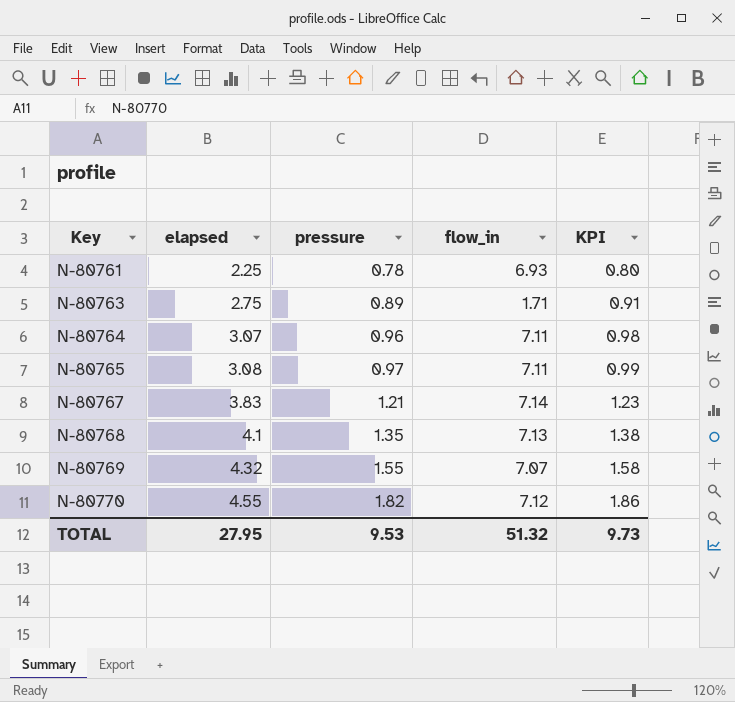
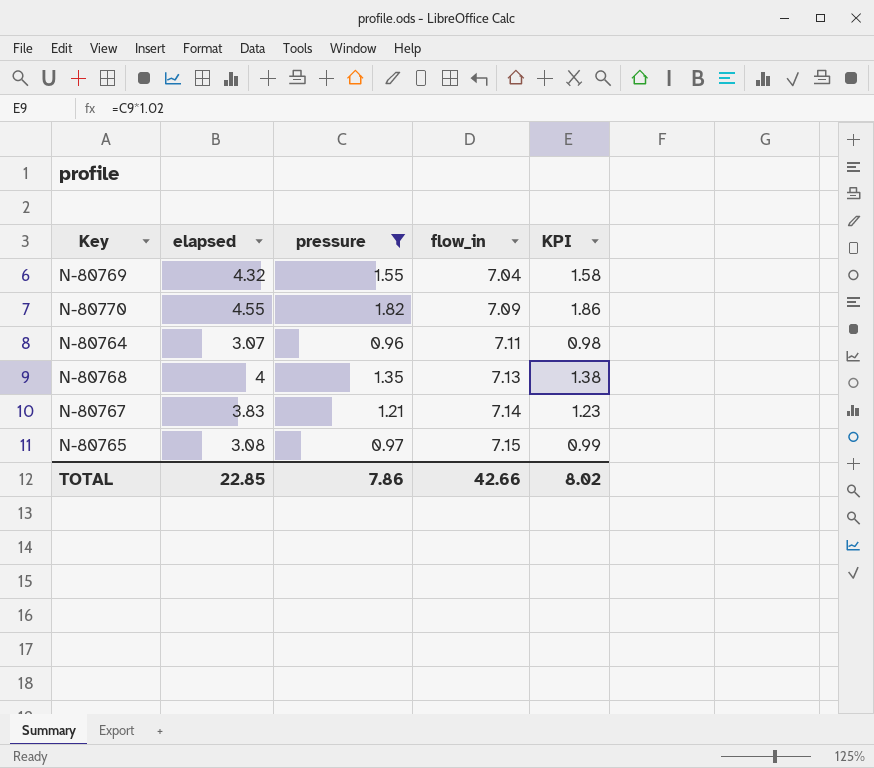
filter: none -> pressure >= 0.96
row order: Key ascending -> flow_in ascending
N-80769 | flow_in: 7.07 -> 7.04
N-80770 | flow_in: 7.12 -> 7.09
N-80768 | elapsed: 4.1 -> 4
N-80765 | flow_in: 7.11 -> 7.15
TOTAL | elapsed: 27.95 -> 22.85
TOTAL | pressure: 9.53 -> 7.86
TOTAL | flow_in: 51.32 -> 42.66
TOTAL | KPI: 9.73 -> 8.02

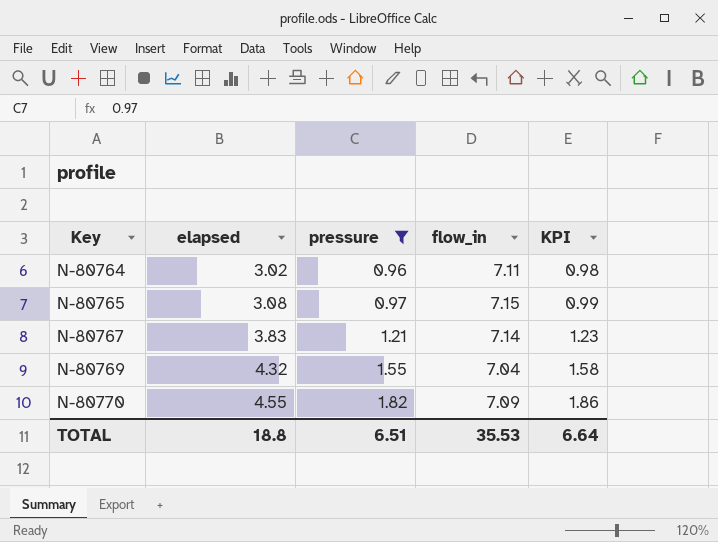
row order: flow_in ascending -> Key ascending
row N-80768: 4 | 1.35 | 7.13 | 1.38 -> none
N-80764 | elapsed: 3.07 -> 3.02
TOTAL | elapsed: 22.85 -> 18.8
TOTAL | pressure: 7.86 -> 6.51
TOTAL | flow_in: 42.66 -> 35.53
TOTAL | KPI: 8.02 -> 6.64

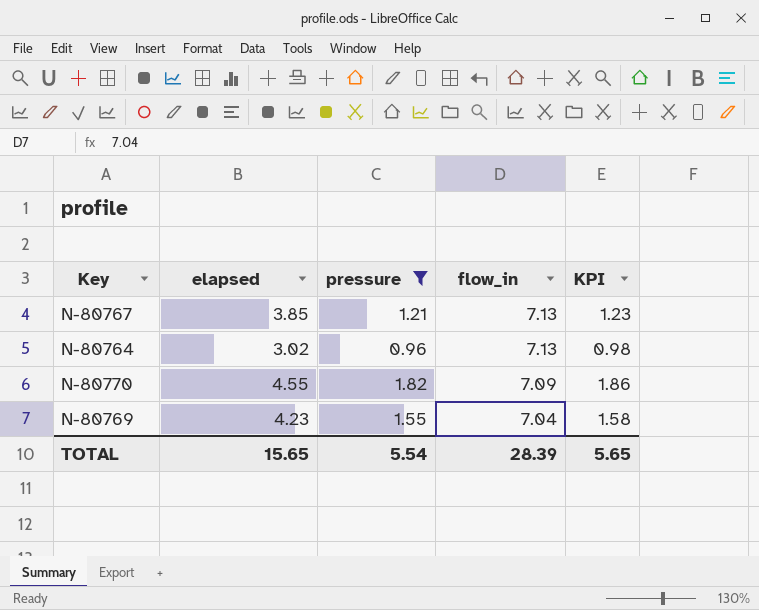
row order: Key ascending -> flow_in descending
row N-80765: 3.08 | 0.97 | 7.15 | 0.99 -> none
N-80767 | elapsed: 3.83 -> 3.85
N-80767 | flow_in: 7.14 -> 7.13
N-80764 | flow_in: 7.11 -> 7.13
N-80769 | elapsed: 4.32 -> 4.23
TOTAL | elapsed: 18.8 -> 15.65
TOTAL | pressure: 6.51 -> 5.54
TOTAL | flow_in: 35.53 -> 28.39
TOTAL | KPI: 6.64 -> 5.65

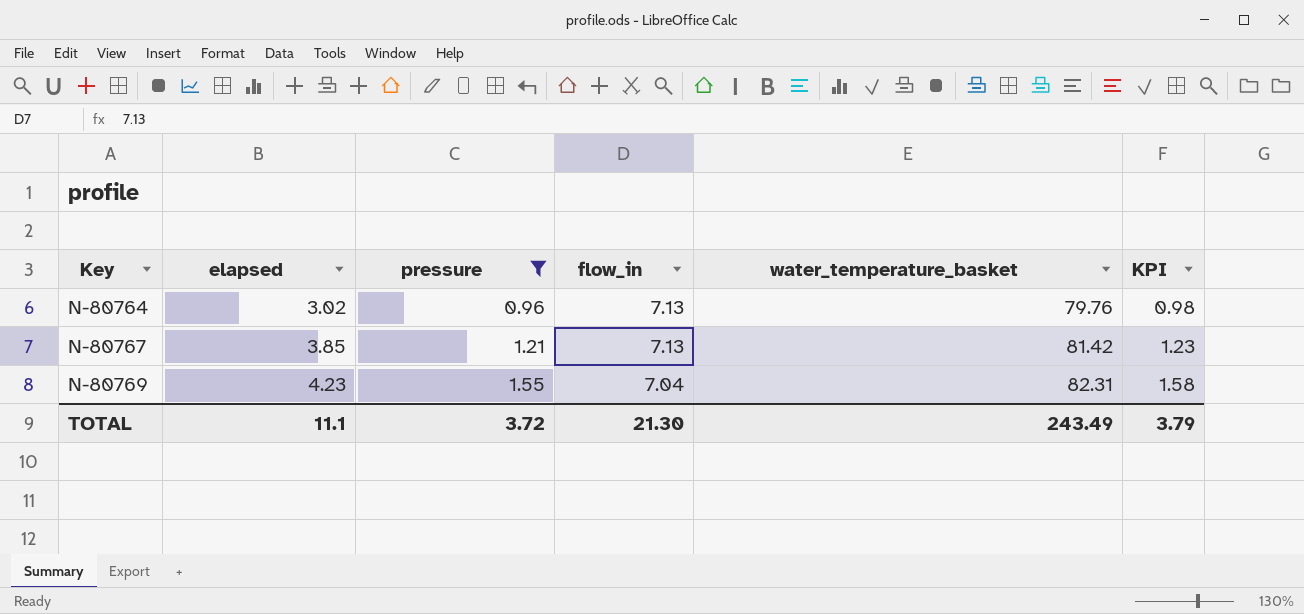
row order: flow_in descending -> Key ascending
column water_temperature_basket | position: none -> 5
row N-80770: 4.55 | 1.82 | 7.09 | 1.86 -> none
TOTAL | elapsed: 15.65 -> 11.1
TOTAL | pressure: 5.54 -> 3.72
TOTAL | flow_in: 28.39 -> 21.30
TOTAL | KPI: 5.65 -> 3.79

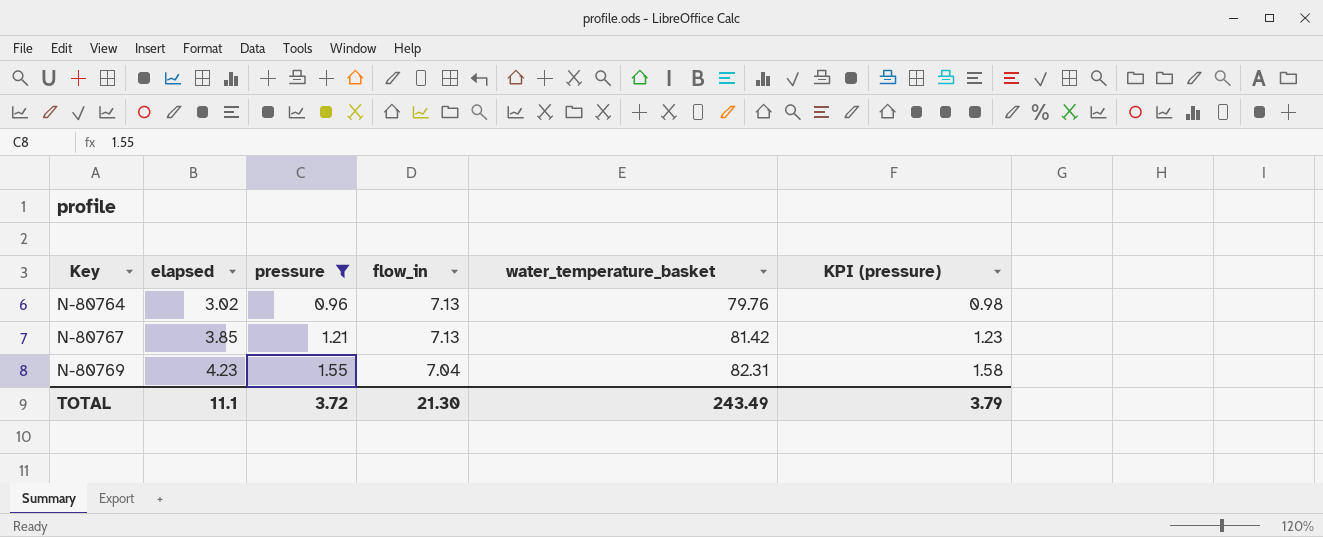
column name: KPI -> KPI (pressure)

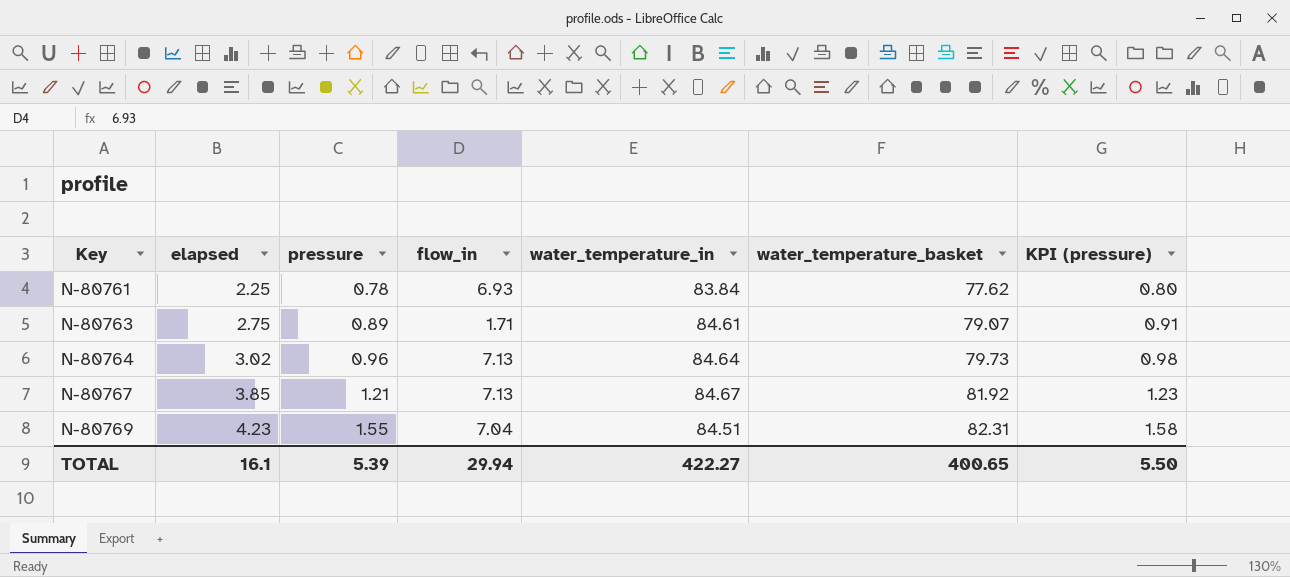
filter: pressure >= 0.96 -> none
column water_temperature_in | position: none -> 5
N-80764 | water_temperature_basket: 79.76 -> 79.73
N-80767 | water_temperature_basket: 81.42 -> 81.92
TOTAL | elapsed: 11.1 -> 16.1
TOTAL | pressure: 3.72 -> 5.39
TOTAL | flow_in: 21.30 -> 29.94
TOTAL | water_temperature_basket: 243.49 -> 400.65
TOTAL | KPI (pressure): 3.79 -> 5.50

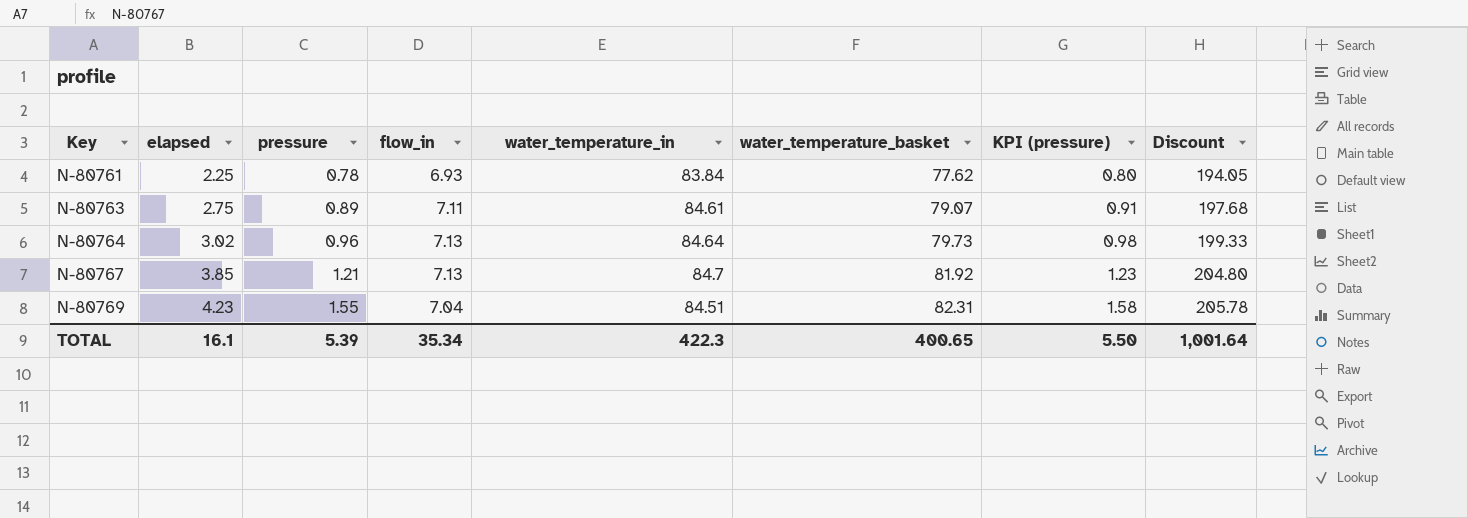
column Discount | formula: none -> [water_temperature_basket] * 2.5
N-80763 | flow_in: 1.71 -> 7.11
N-80767 | water_temperature_in: 84.67 -> 84.7
TOTAL | flow_in: 29.94 -> 35.34
TOTAL | water_temperature_in: 422.27 -> 422.3

